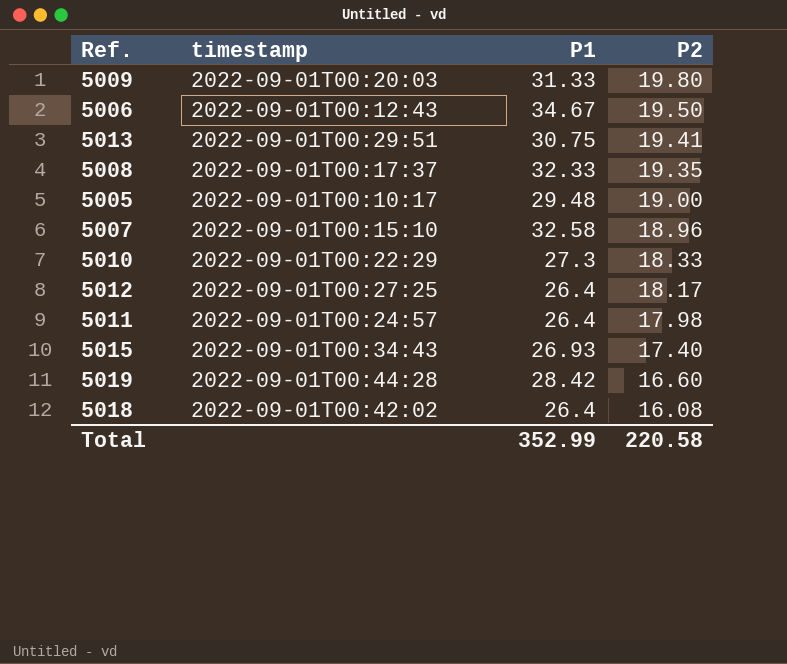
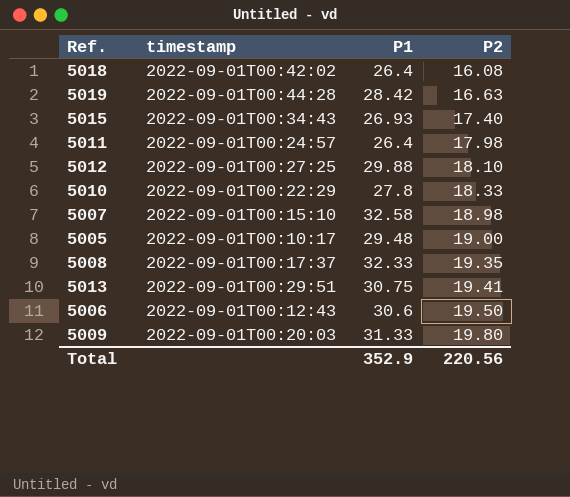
row order: P2 descending -> P2 ascending
5019 | P2: 16.60 -> 16.63
5012 | P1: 26.4 -> 29.88
5012 | P2: 18.17 -> 18.10
5010 | P1: 27.3 -> 27.8
5007 | P2: 18.96 -> 18.98
5006 | P1: 34.67 -> 30.6
Total | P1: 352.99 -> 352.9
Total | P2: 220.58 -> 220.56

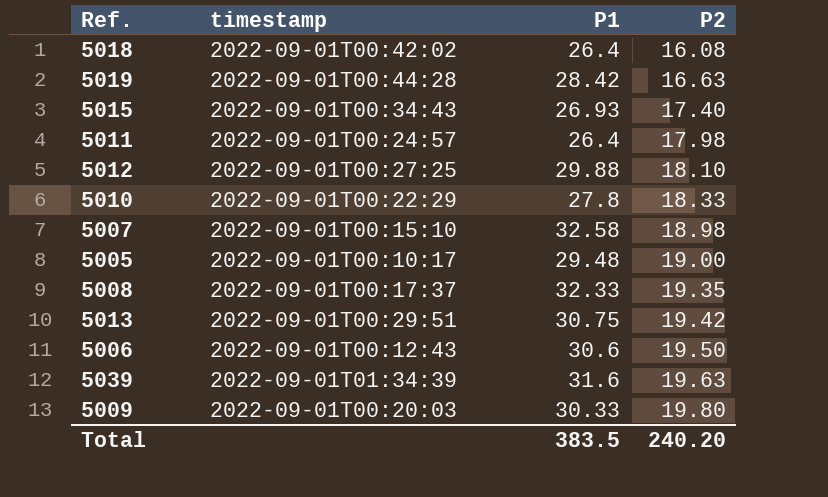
5013 | P2: 19.41 -> 19.42
row 5039: none -> 2022-09-01T01:34:39 | 31.6 | 19.63
5009 | P1: 31.33 -> 30.33
Total | P1: 352.9 -> 383.5
Total | P2: 220.56 -> 240.20

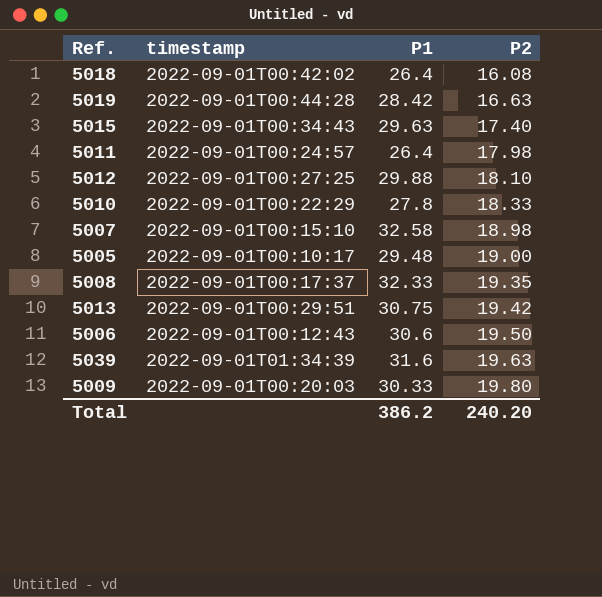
5015 | P1: 26.93 -> 29.63
Total | P1: 383.5 -> 386.2

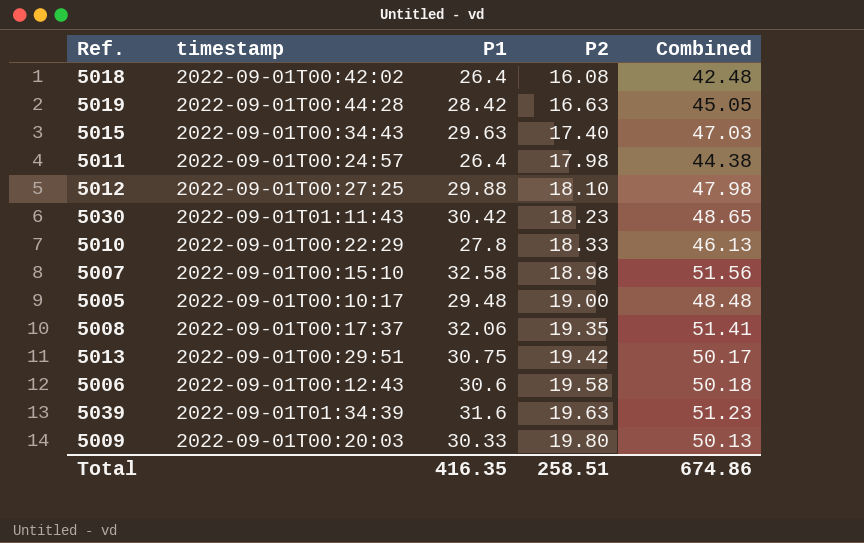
column Combined | formula: none -> [P1] + [P2]
row 5030: none -> 2022-09-01T01:11:43 | 30.42 | 18.23 | 48.65
5008 | P1: 32.33 -> 32.06
5006 | P2: 19.50 -> 19.58
Total | P1: 386.2 -> 416.35
Total | P2: 240.20 -> 258.51

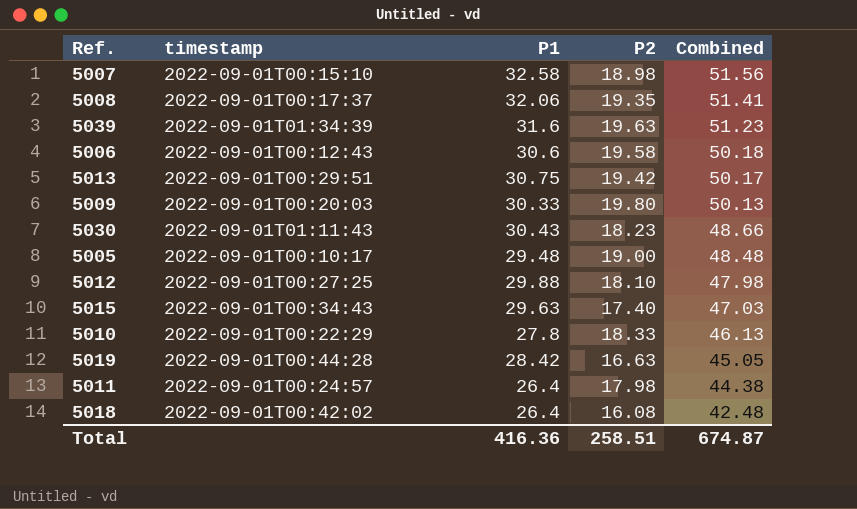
row order: P2 ascending -> Combined descending
5030 | P1: 30.42 -> 30.43
5030 | Combined: 48.65 -> 48.66
Total | P1: 416.35 -> 416.36
Total | Combined: 674.86 -> 674.87

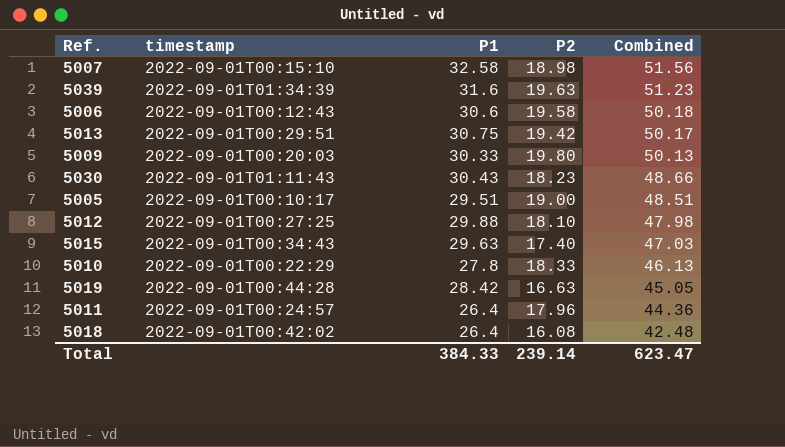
row 5008: 2022-09-01T00:17:37 | 32.06 | 19.35 | 51.41 -> none
5005 | P1: 29.48 -> 29.51
5005 | Combined: 48.48 -> 48.51
5011 | P2: 17.98 -> 17.96
5011 | Combined: 44.38 -> 44.36
Total | P1: 416.36 -> 384.33
Total | P2: 258.51 -> 239.14
Total | Combined: 674.87 -> 623.47

